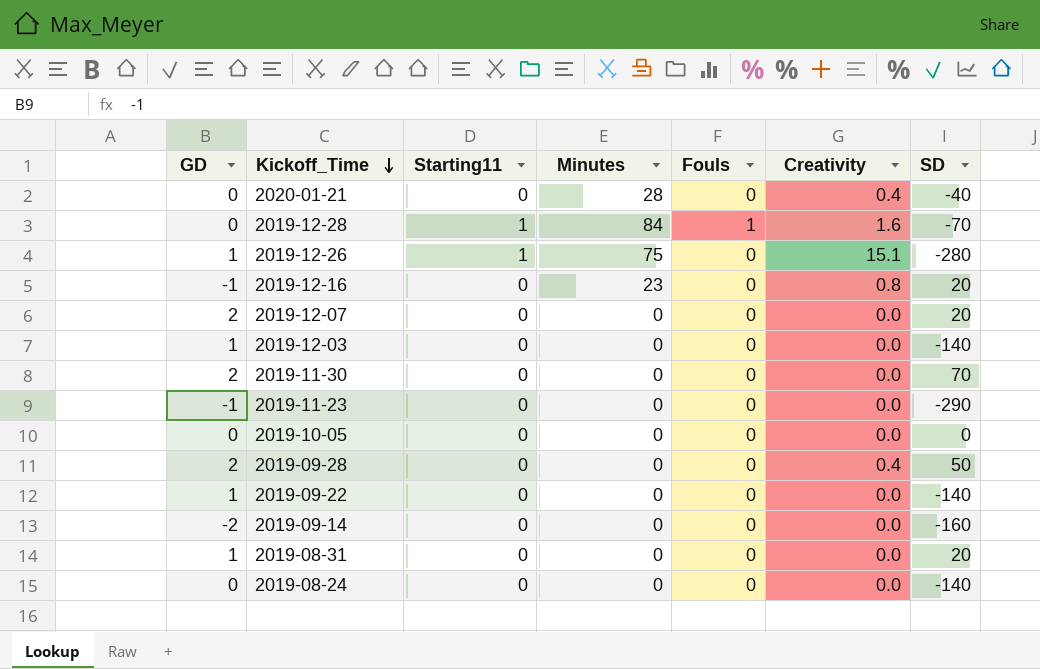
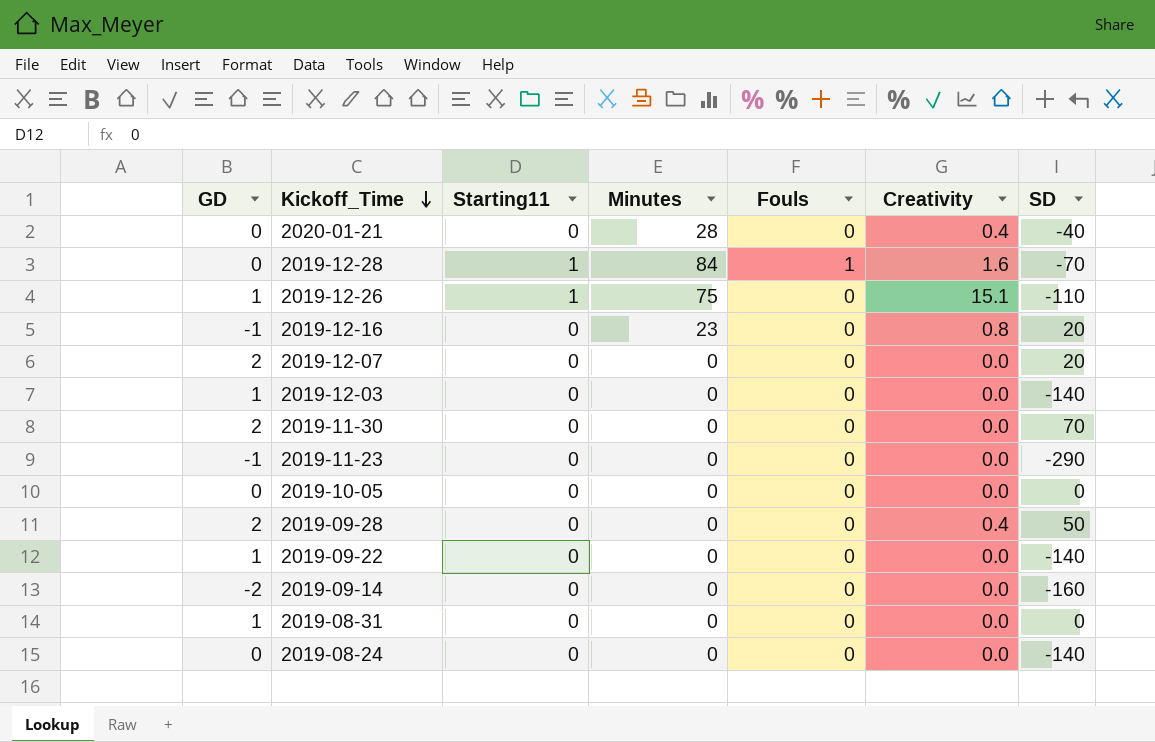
2019-12-26 | SD: -280 -> -110
2019-08-31 | SD: 20 -> 0

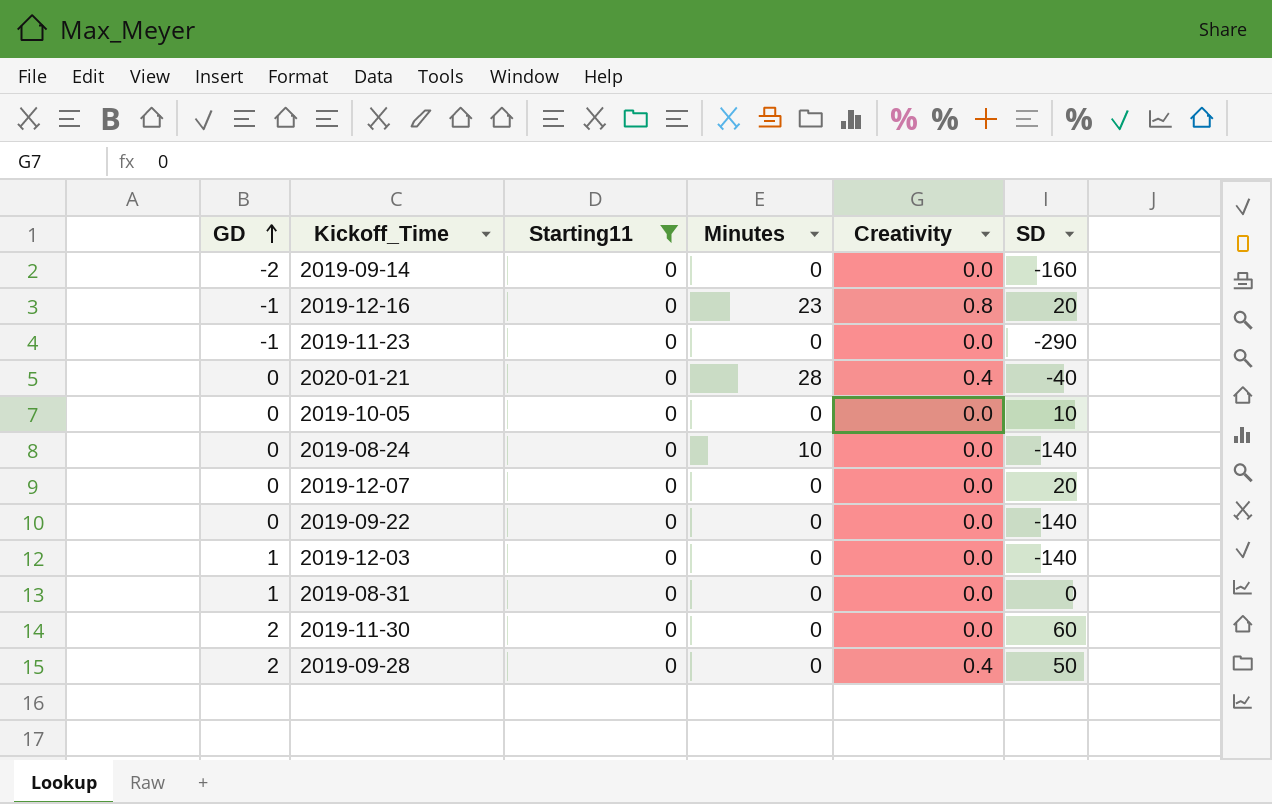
filter: none -> Starting11 = 0
row order: Kickoff_Time descending -> GD ascending
column Fouls | position: 5 -> none
2019-10-05 | SD: 0 -> 10
2019-08-24 | Minutes: 0 -> 10
2019-12-07 | GD: 2 -> 0
2019-09-22 | GD: 1 -> 0
2019-11-30 | SD: 70 -> 60

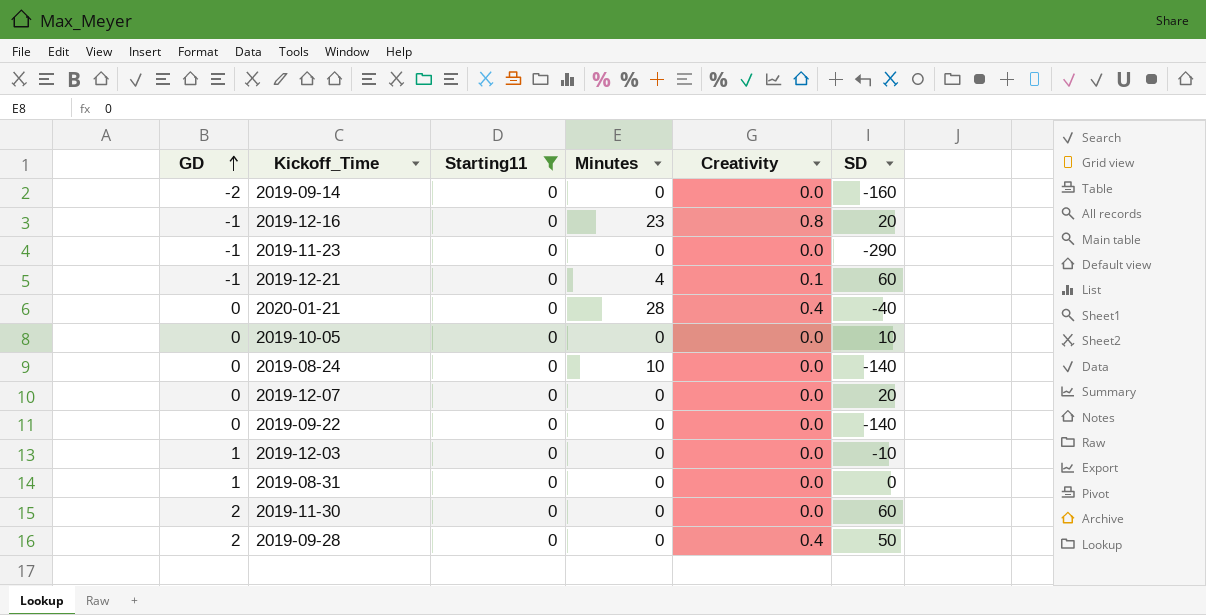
row 2019-12-21: none -> -1 | 0 | 4 | 0.1 | 60
2019-12-03 | SD: -140 -> -10

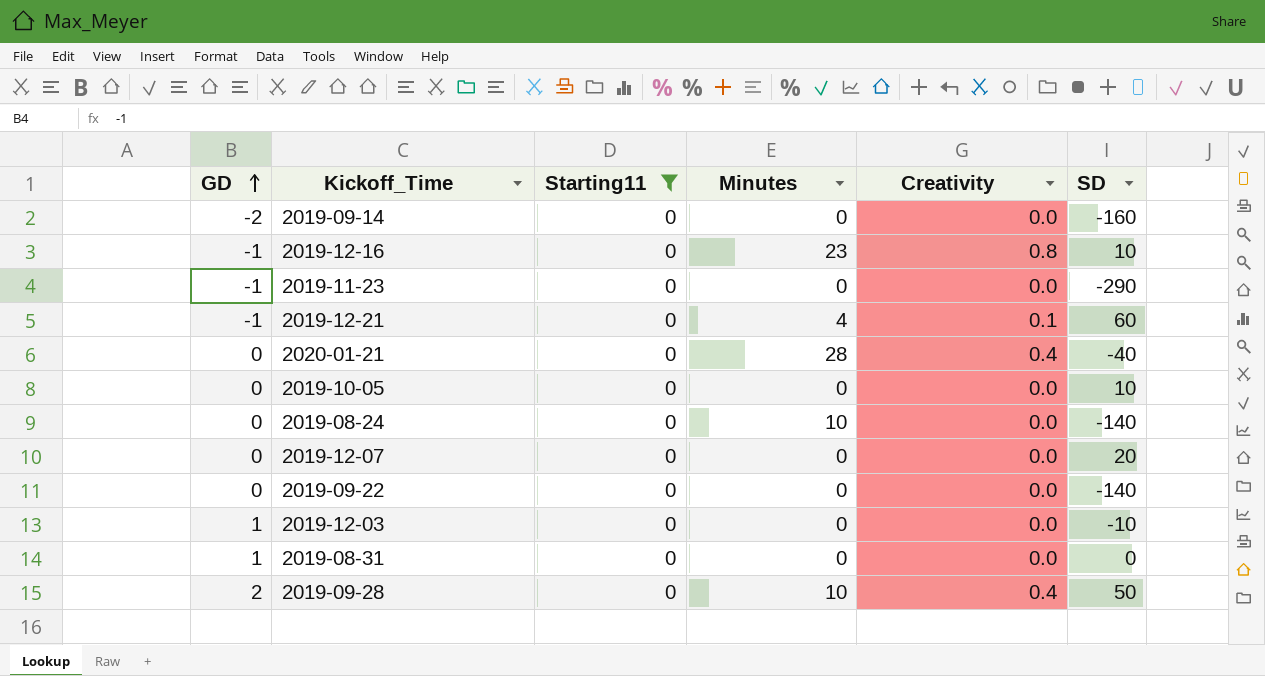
row 2019-11-30: 2 | 0 | 0 | 0.0 | 60 -> none
2019-12-16 | SD: 20 -> 10
2019-09-28 | Minutes: 0 -> 10

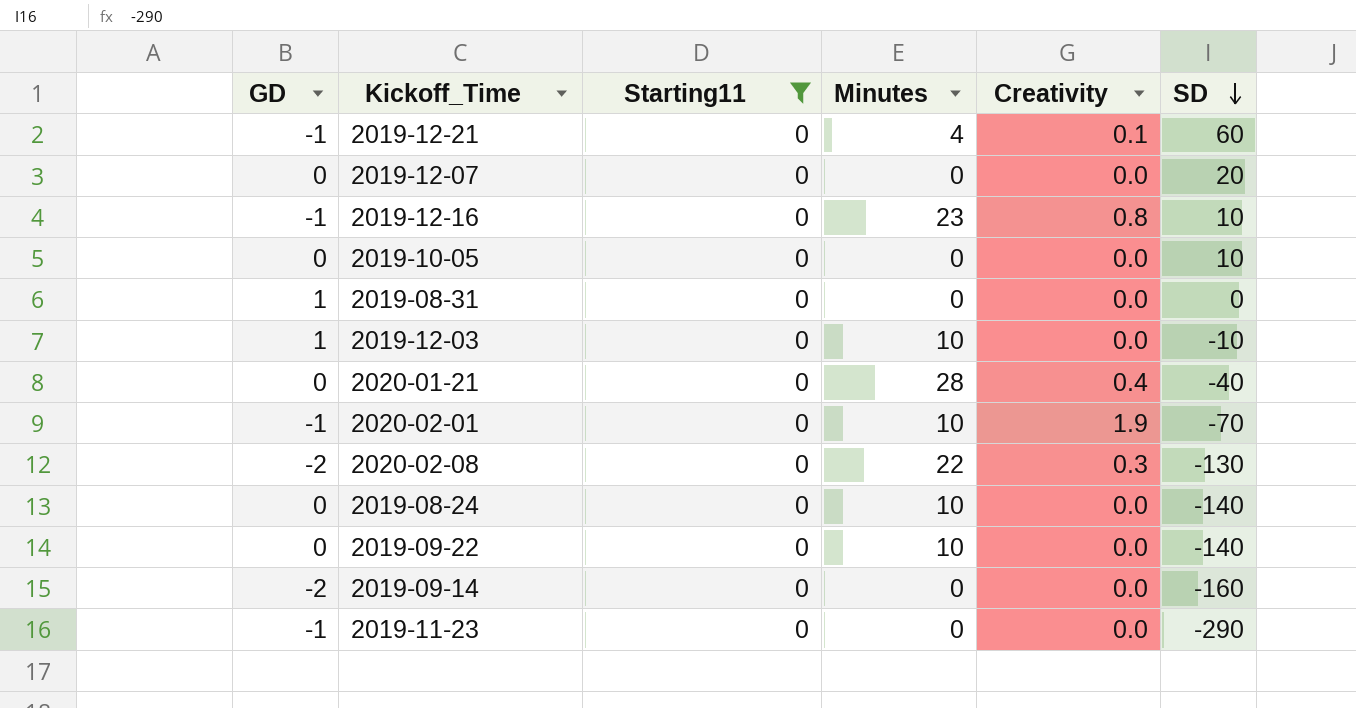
row order: GD ascending -> SD descending
row 2019-09-28: 2 | 0 | 10 | 0.4 | 50 -> none
2019-12-03 | Minutes: 0 -> 10
row 2020-02-01: none -> -1 | 0 | 10 | 1.9 | -70
row 2020-02-08: none -> -2 | 0 | 22 | 0.3 | -130
2019-09-22 | Minutes: 0 -> 10

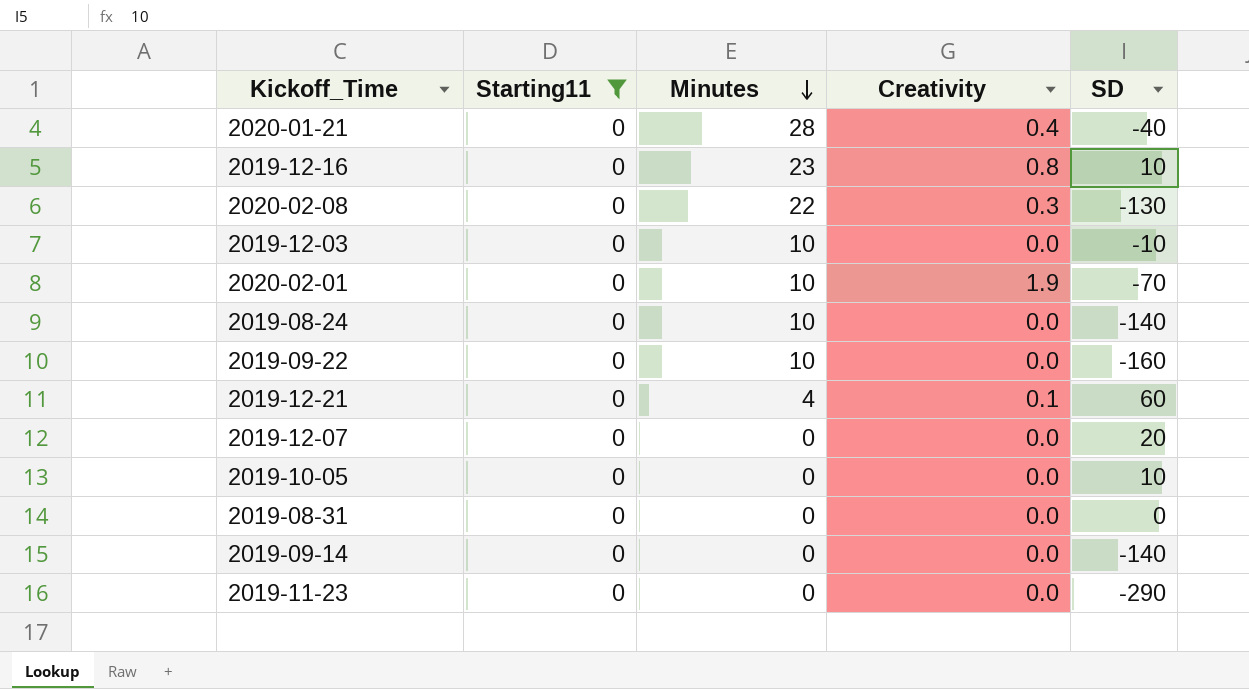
row order: SD descending -> Minutes descending
column GD | position: 1 -> none
2019-09-22 | SD: -140 -> -160
2019-09-14 | SD: -160 -> -140

